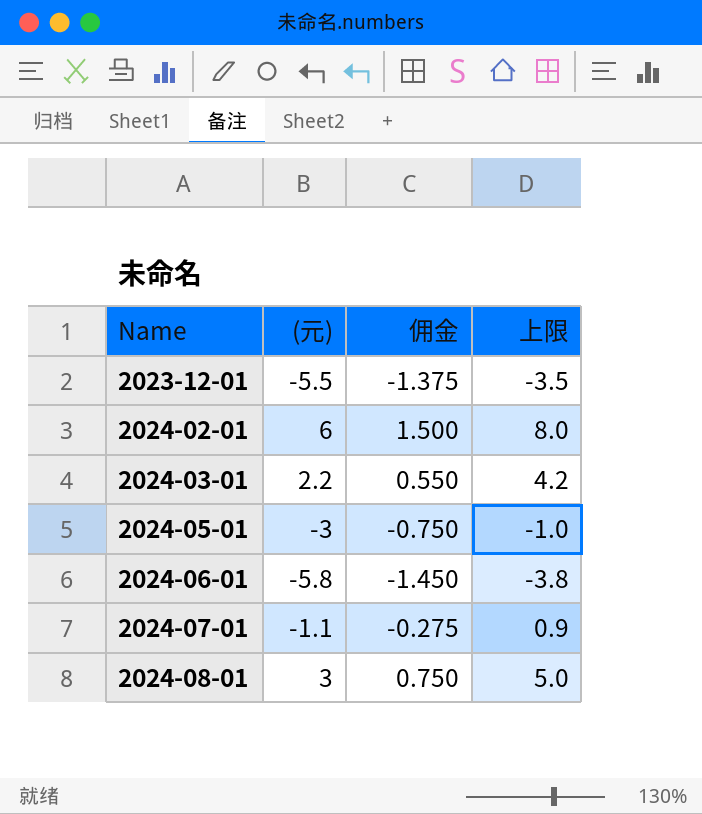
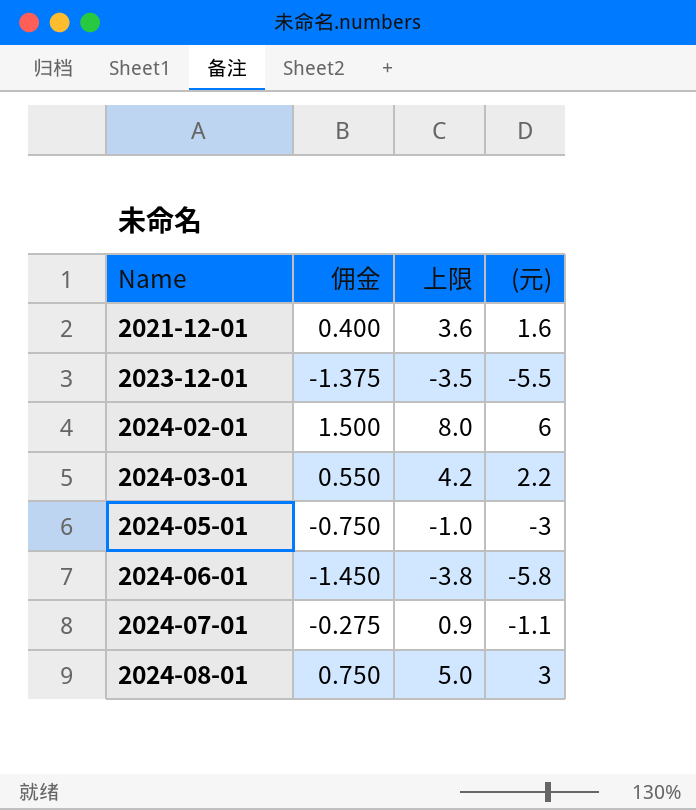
column (元) | position: 2 -> 4
row 2021-12-01: none -> 0.400 | 3.6 | 1.6

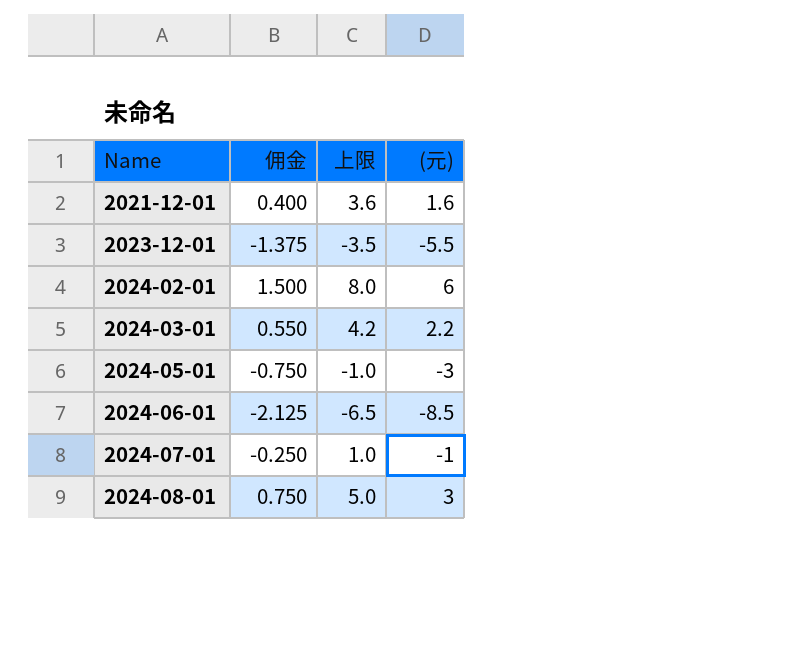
2024-06-01 | 佣金: -1.450 -> -2.125
2024-06-01 | 上限: -3.8 -> -6.5
2024-06-01 | (元): -5.8 -> -8.5
2024-07-01 | 佣金: -0.275 -> -0.250
2024-07-01 | 上限: 0.9 -> 1.0
2024-07-01 | (元): -1.1 -> -1

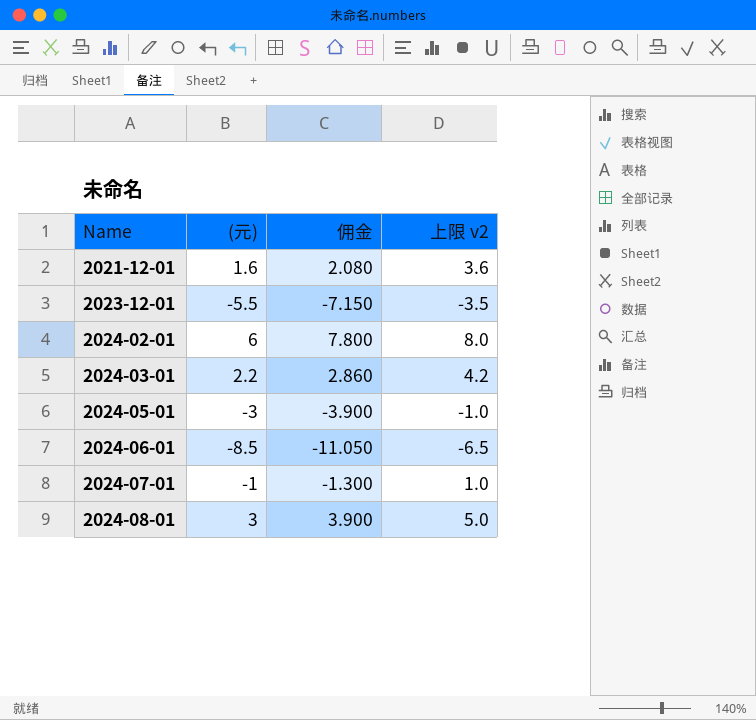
column (元) | position: 4 -> 2
column 佣金 | formula: [(元)] * 0.25 -> [(元)] * 1.3
column name: 上限 -> 上限 v2

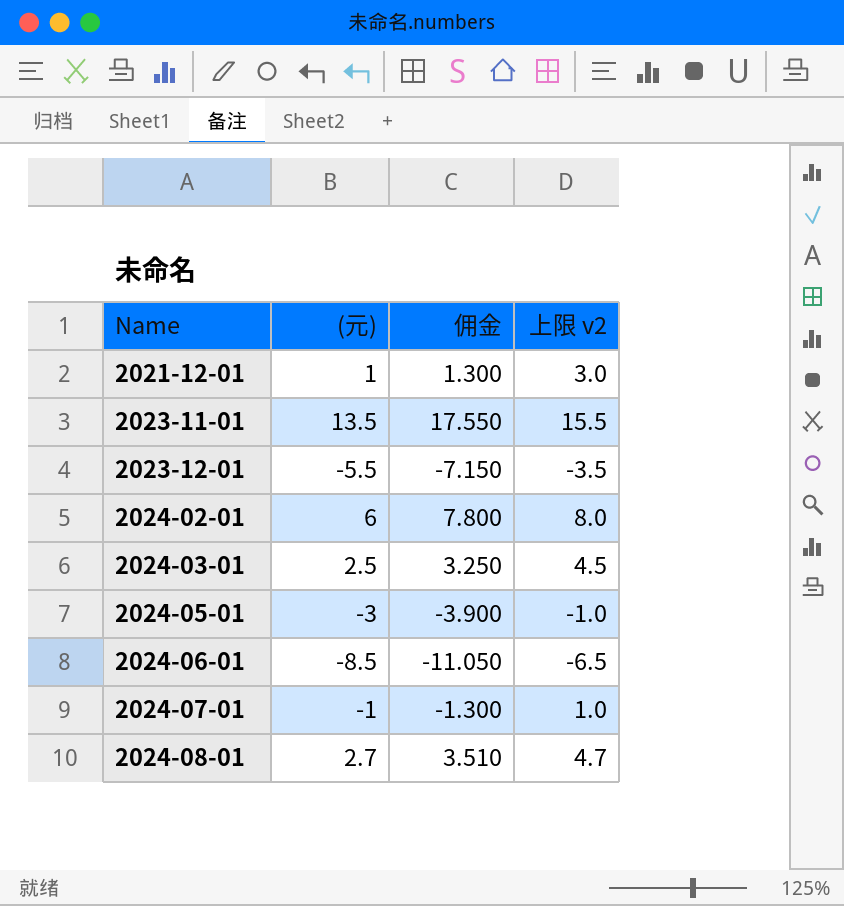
2021-12-01 | (元): 1.6 -> 1
2021-12-01 | 佣金: 2.080 -> 1.300
2021-12-01 | 上限 v2: 3.6 -> 3.0
row 2023-11-01: none -> 13.5 | 17.550 | 15.5
2024-03-01 | (元): 2.2 -> 2.5
2024-03-01 | 佣金: 2.860 -> 3.250
2024-03-01 | 上限 v2: 4.2 -> 4.5
2024-08-01 | (元): 3 -> 2.7
2024-08-01 | 佣金: 3.900 -> 3.510
2024-08-01 | 上限 v2: 5.0 -> 4.7

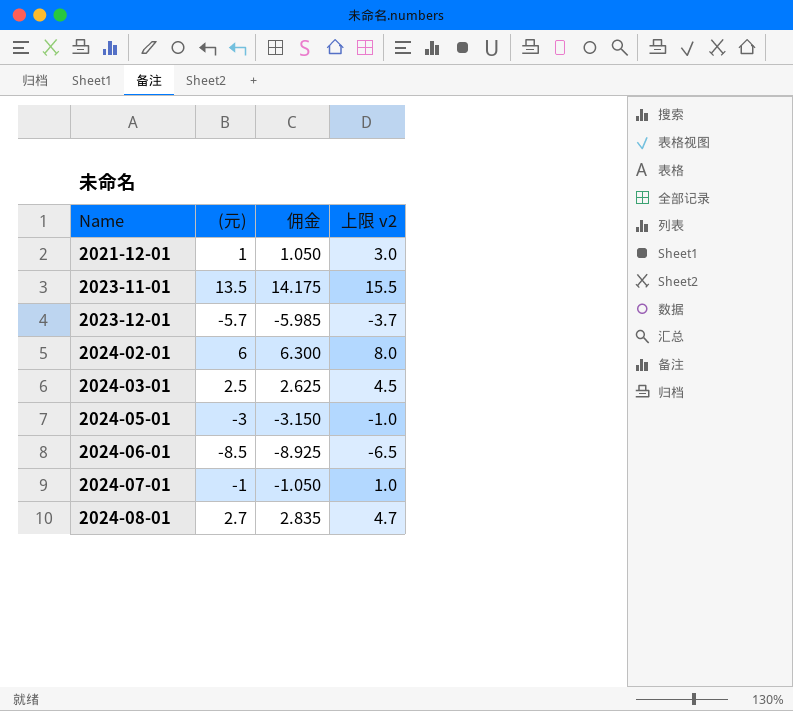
column 佣金 | formula: [(元)] * 1.3 -> [(元)] * 1.05
2023-12-01 | (元): -5.5 -> -5.7
2023-12-01 | 上限 v2: -3.5 -> -3.7

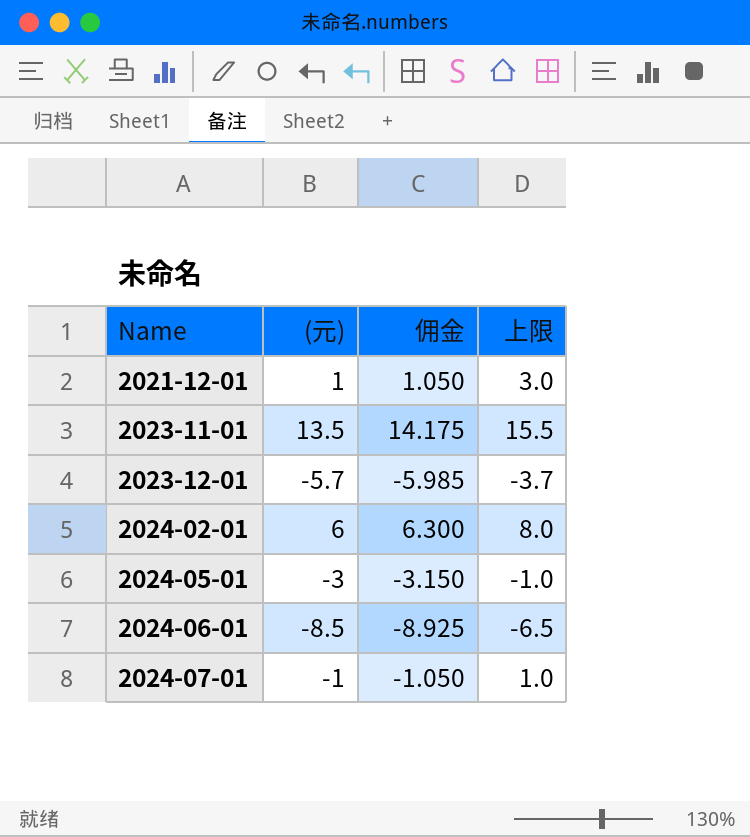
column name: 上限 v2 -> 上限
row 2024-03-01: 2.5 | 2.625 | 4.5 -> none
row 2024-08-01: 2.7 | 2.835 | 4.7 -> none

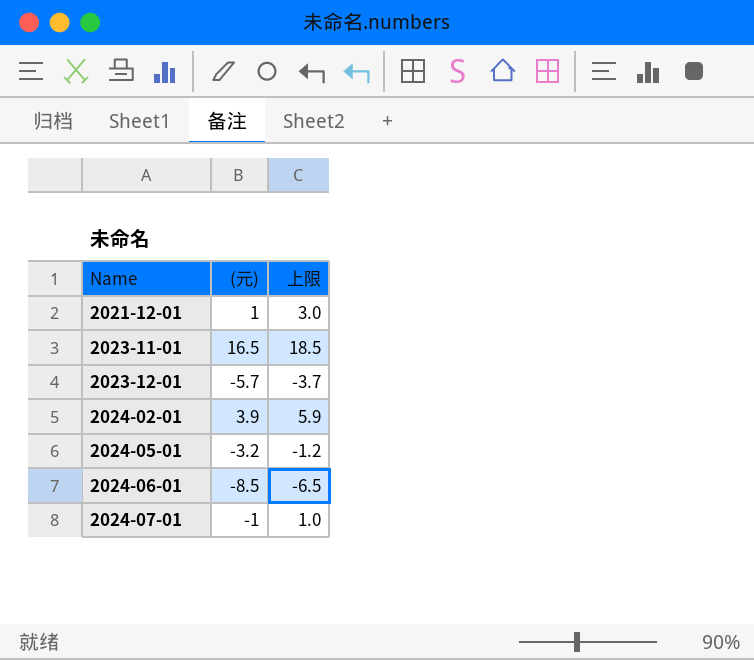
column 佣金 | formula: [(元)] * 1.05 -> none
2023-11-01 | (元): 13.5 -> 16.5
2023-11-01 | 上限: 15.5 -> 18.5
2024-02-01 | (元): 6 -> 3.9
2024-02-01 | 上限: 8.0 -> 5.9
2024-05-01 | (元): -3 -> -3.2
2024-05-01 | 上限: -1.0 -> -1.2

